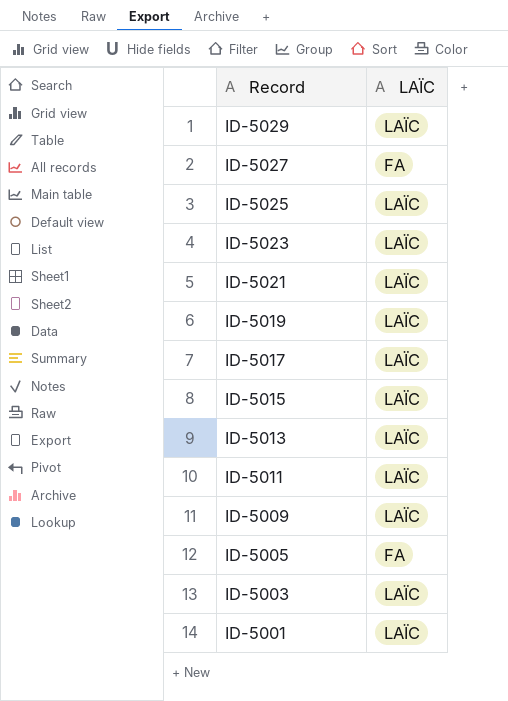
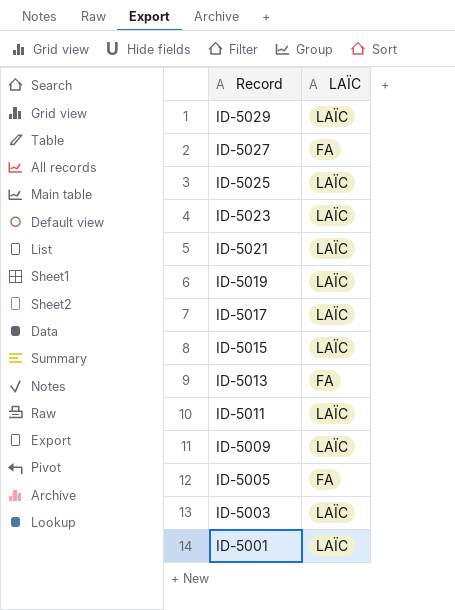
ID-5013 | LAÏC: LAÏC -> FA

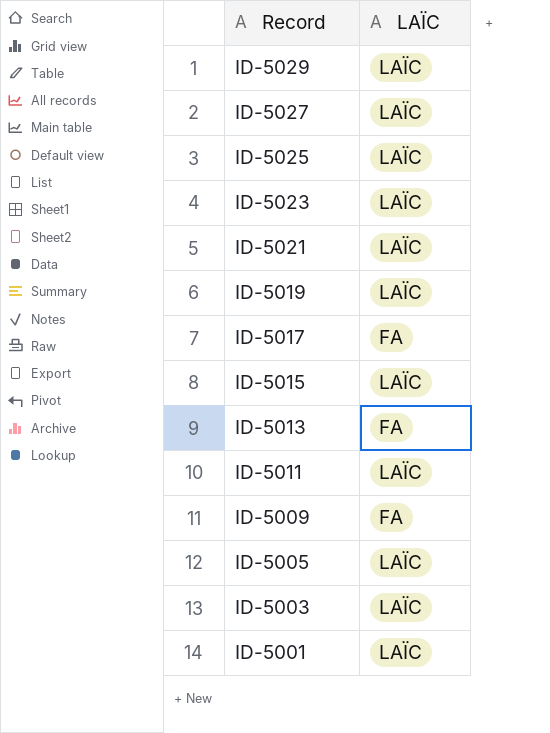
ID-5027 | LAÏC: FA -> LAÏC
ID-5017 | LAÏC: LAÏC -> FA
ID-5009 | LAÏC: LAÏC -> FA
ID-5005 | LAÏC: FA -> LAÏC

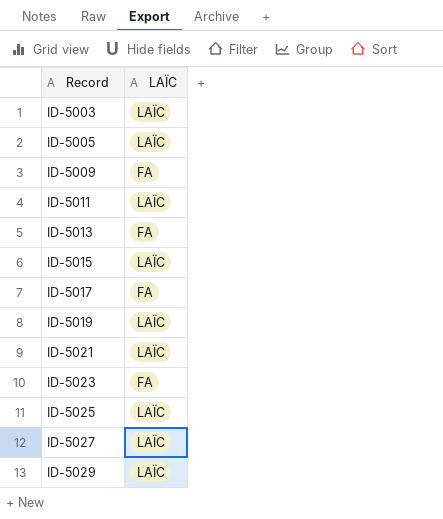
row order: Record descending -> Record ascending
row ID-5001: LAÏC -> none
ID-5023 | LAÏC: LAÏC -> FA

